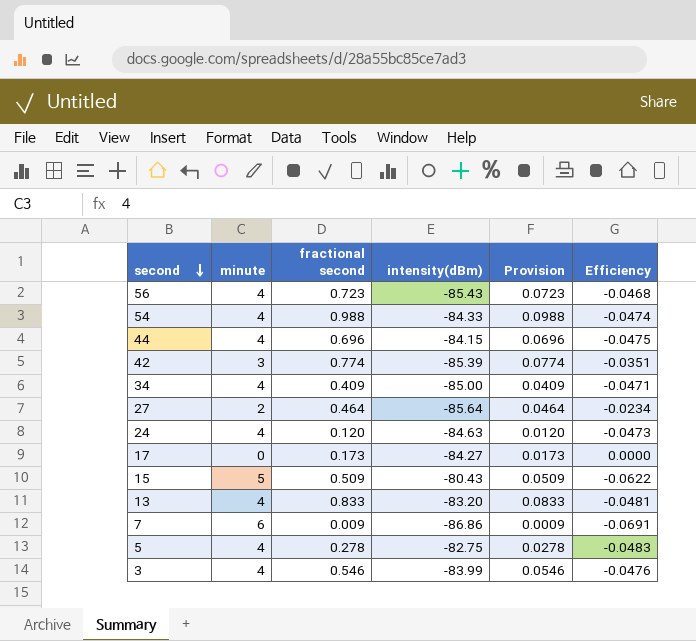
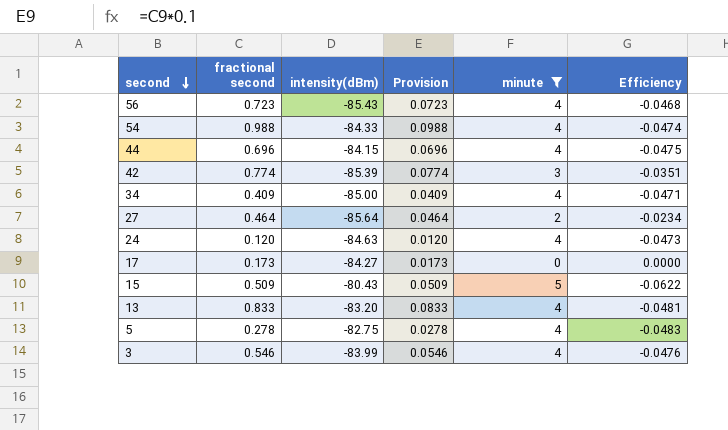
filter: none -> minute != 6
column minute | position: 2 -> 5

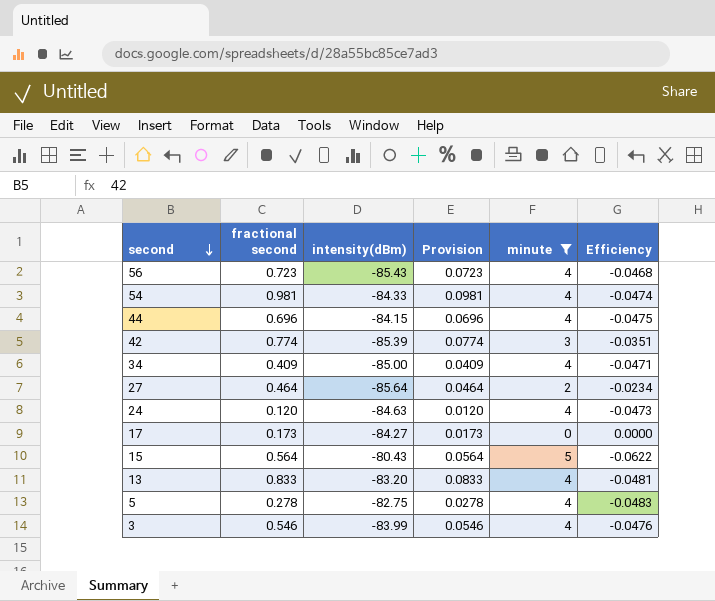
54 | fractional second: 0.988 -> 0.981
54 | Provision: 0.0988 -> 0.0981
15 | fractional second: 0.509 -> 0.564
15 | Provision: 0.0509 -> 0.0564

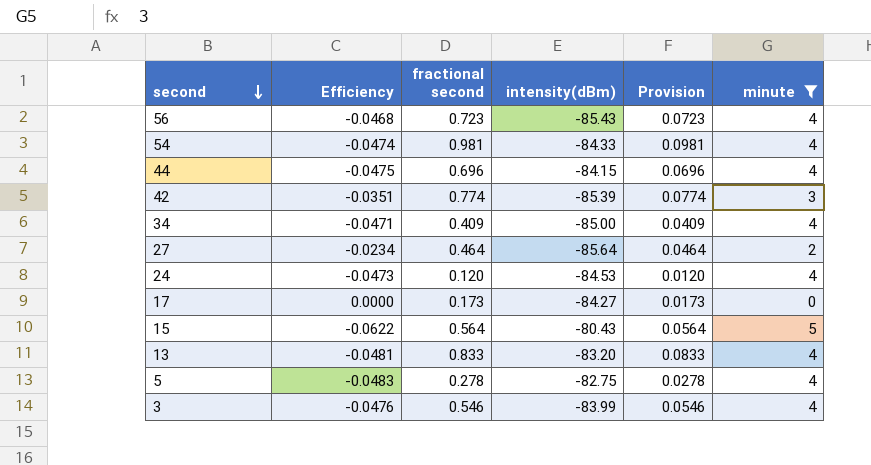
column Efficiency | position: 6 -> 2
24 | intensity(dBm): -84.63 -> -84.53

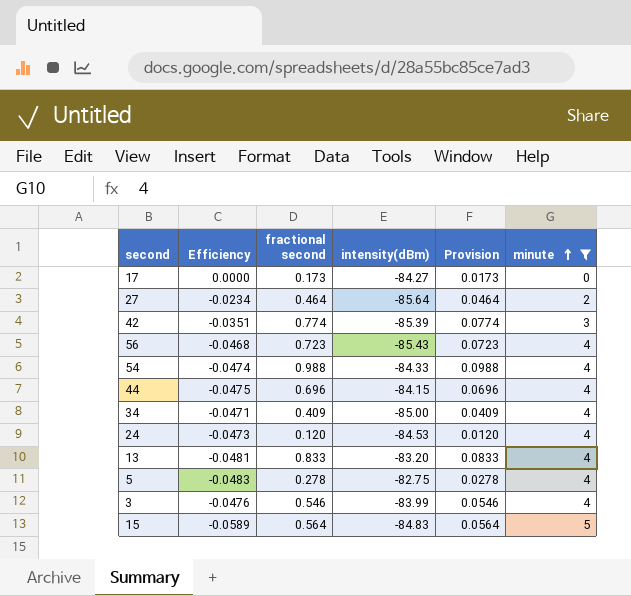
row order: second descending -> minute ascending
54 | fractional second: 0.981 -> 0.988
54 | Provision: 0.0981 -> 0.0988
15 | Efficiency: -0.0622 -> -0.0589
15 | intensity(dBm): -80.43 -> -84.83

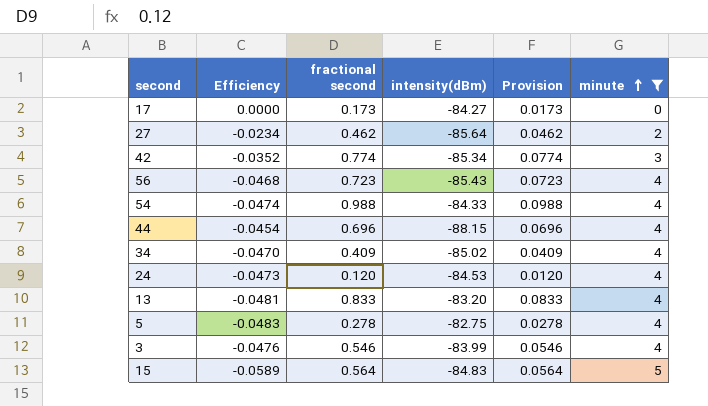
27 | fractional second: 0.464 -> 0.462
27 | Provision: 0.0464 -> 0.0462
42 | Efficiency: -0.0351 -> -0.0352
42 | intensity(dBm): -85.39 -> -85.34
44 | Efficiency: -0.0475 -> -0.0454
44 | intensity(dBm): -84.15 -> -88.15
34 | Efficiency: -0.0471 -> -0.0470
34 | intensity(dBm): -85.00 -> -85.02

